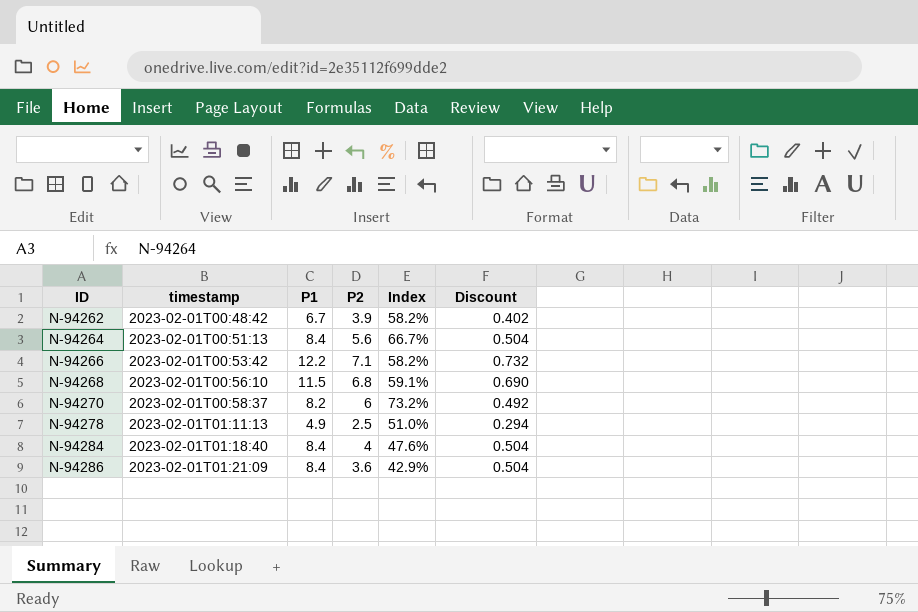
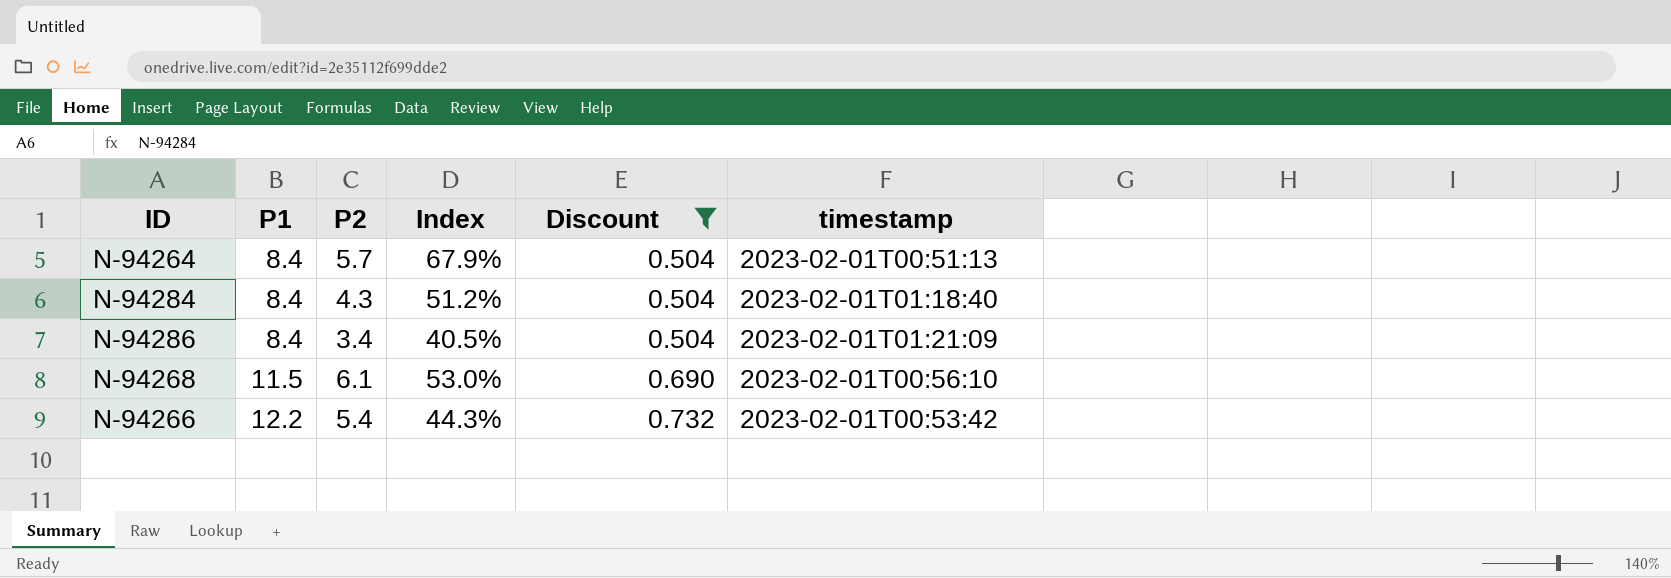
filter: none -> Discount >= 0.504
row order: ID ascending -> P1 ascending
column timestamp | position: 2 -> 6
N-94264 | P2: 5.6 -> 5.7
N-94264 | Index: 66.7% -> 67.9%
N-94284 | P2: 4 -> 4.3
N-94284 | Index: 47.6% -> 51.2%
N-94286 | P2: 3.6 -> 3.4
N-94286 | Index: 42.9% -> 40.5%
N-94268 | P2: 6.8 -> 6.1
N-94268 | Index: 59.1% -> 53.0%
N-94266 | P2: 7.1 -> 5.4
N-94266 | Index: 58.2% -> 44.3%

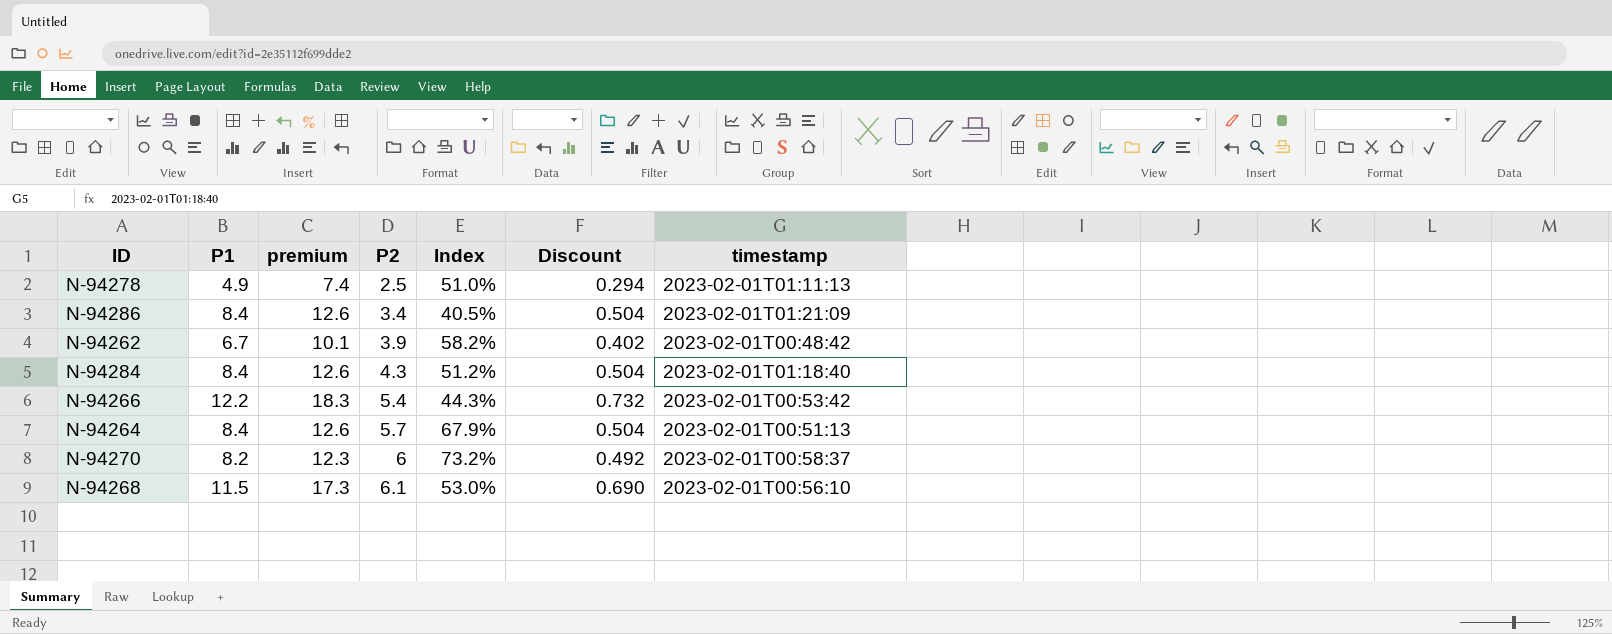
filter: Discount >= 0.504 -> none
row order: P1 ascending -> P2 ascending
column premium | formula: none -> [P1] * 1.5

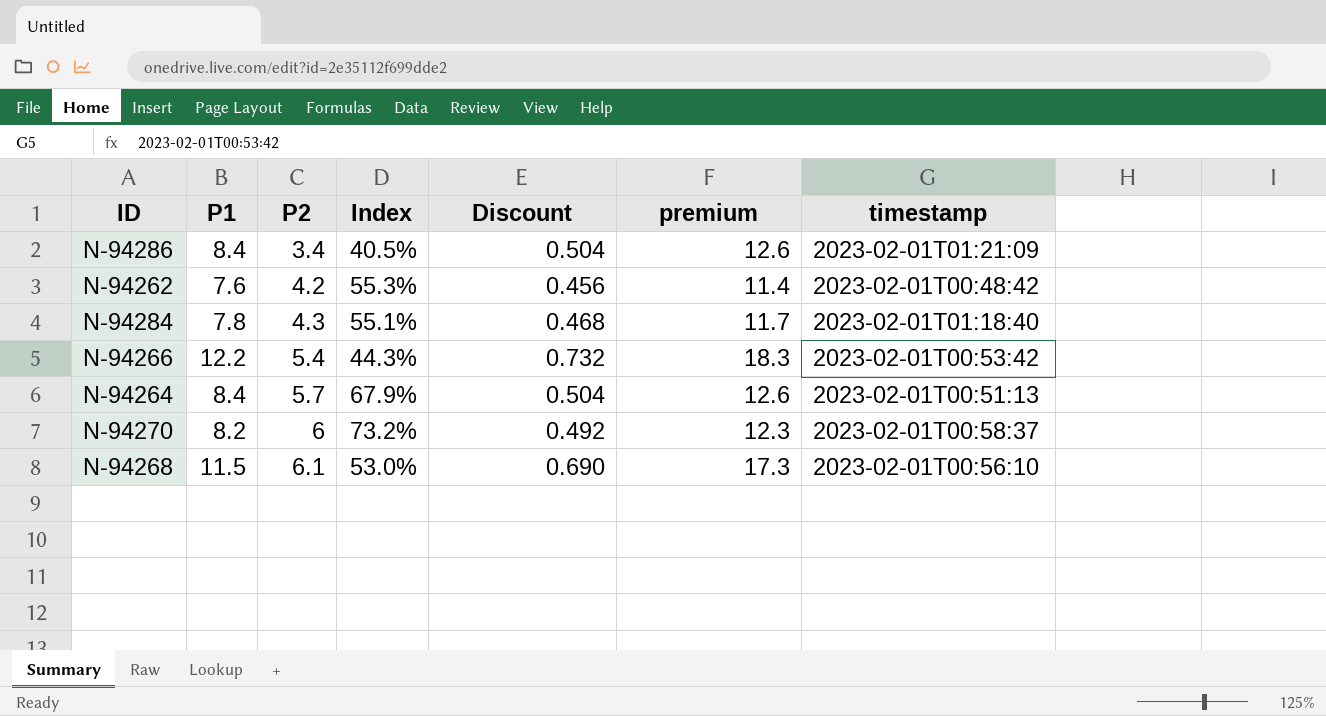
column premium | position: 3 -> 6
row N-94278: 4.9 | 7.4 | 2.5 | 51.0% | 0.294 | 2023-02-01T01:11:13 -> none
N-94262 | P1: 6.7 -> 7.6
N-94262 | P2: 3.9 -> 4.2
N-94262 | Index: 58.2% -> 55.3%
N-94262 | Discount: 0.402 -> 0.456
N-94262 | premium: 10.1 -> 11.4
N-94284 | P1: 8.4 -> 7.8
N-94284 | Index: 51.2% -> 55.1%
N-94284 | Discount: 0.504 -> 0.468
N-94284 | premium: 12.6 -> 11.7

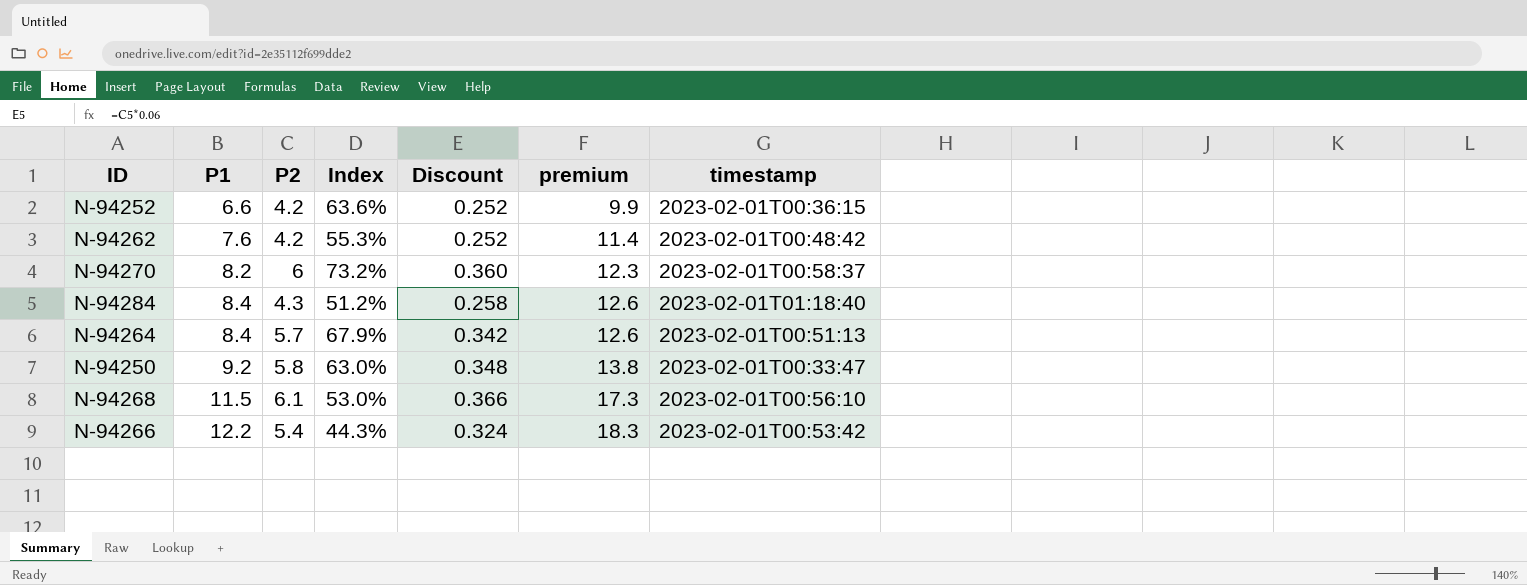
row order: P2 ascending -> P1 ascending
column Discount | formula: [P1] * 0.06 -> [P2] * 0.06
row N-94286: 8.4 | 3.4 | 40.5% | 0.504 | 12.6 | 2023-02-01T01:21:09 -> none
row N-94252: none -> 6.6 | 4.2 | 63.6% | 0.252 | 9.9 | 2023-02-01T00:36:15
N-94284 | P1: 7.8 -> 8.4
N-94284 | Index: 55.1% -> 51.2%
N-94284 | premium: 11.7 -> 12.6
row N-94250: none -> 9.2 | 5.8 | 63.0% | 0.348 | 13.8 | 2023-02-01T00:33:47

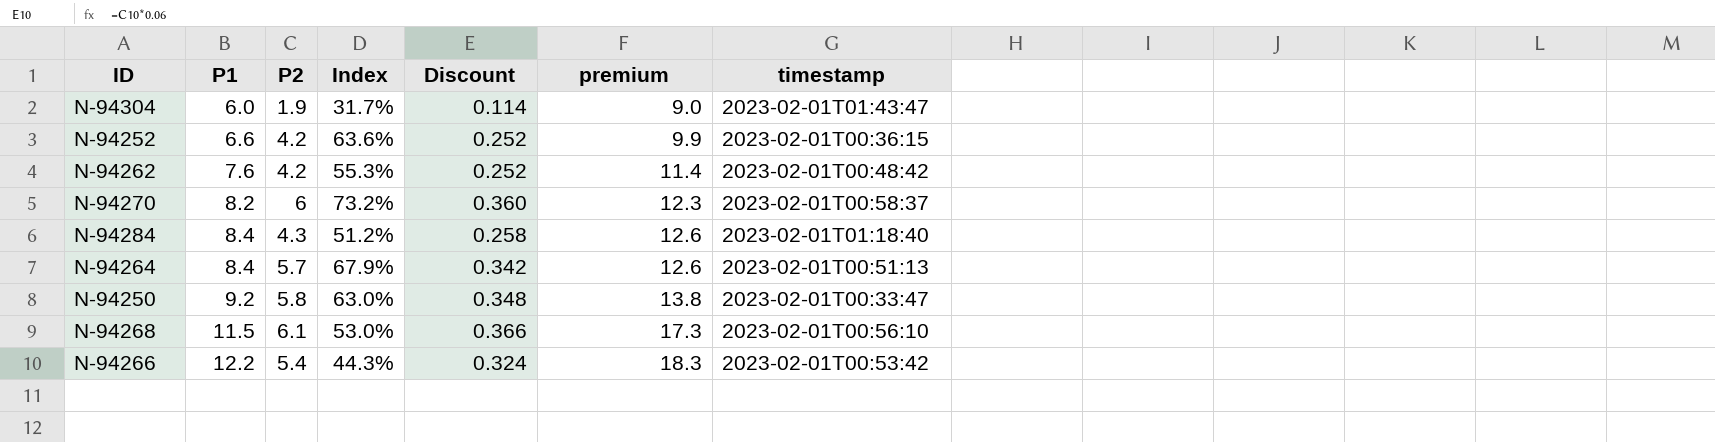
row N-94304: none -> 6.0 | 1.9 | 31.7% | 0.114 | 9.0 | 2023-02-01T01:43:47

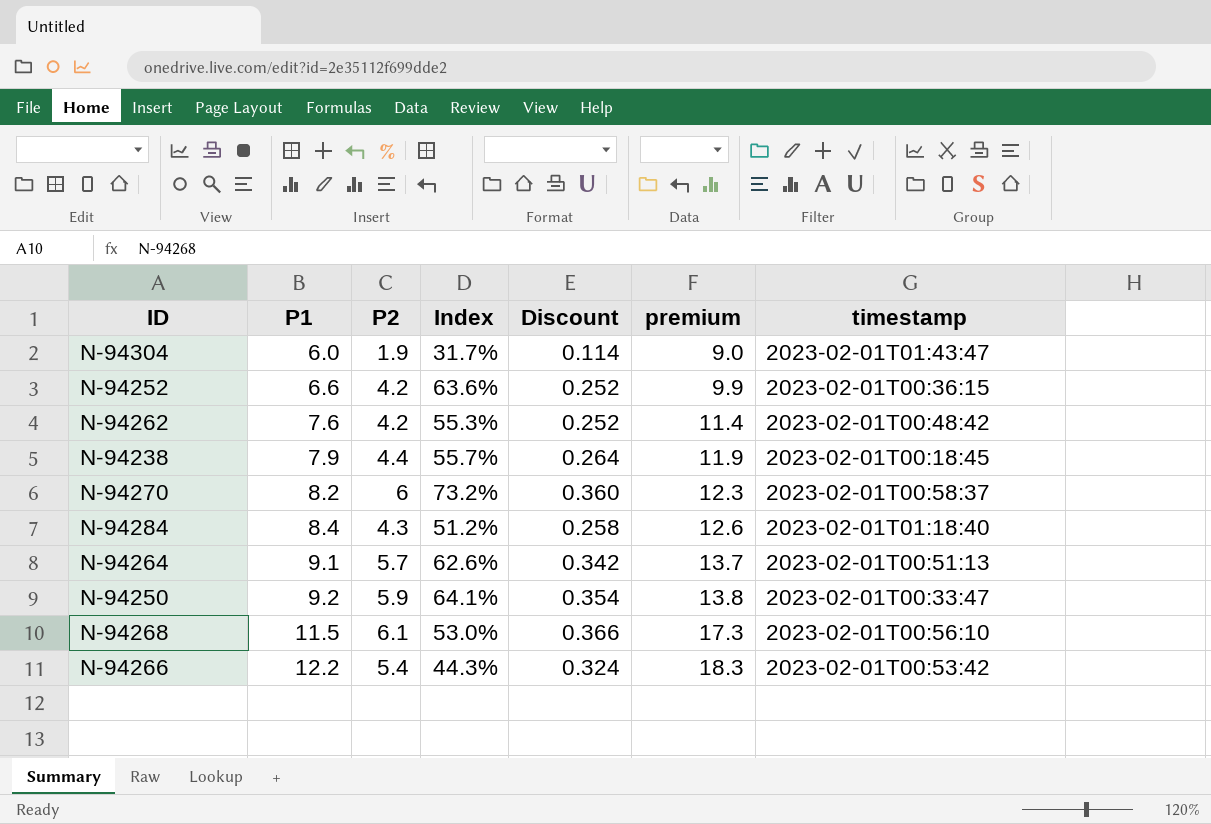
row N-94238: none -> 7.9 | 4.4 | 55.7% | 0.264 | 11.9 | 2023-02-01T00:18:45
N-94264 | P1: 8.4 -> 9.1
N-94264 | Index: 67.9% -> 62.6%
N-94264 | premium: 12.6 -> 13.7
N-94250 | P2: 5.8 -> 5.9
N-94250 | Index: 63.0% -> 64.1%
N-94250 | Discount: 0.348 -> 0.354

